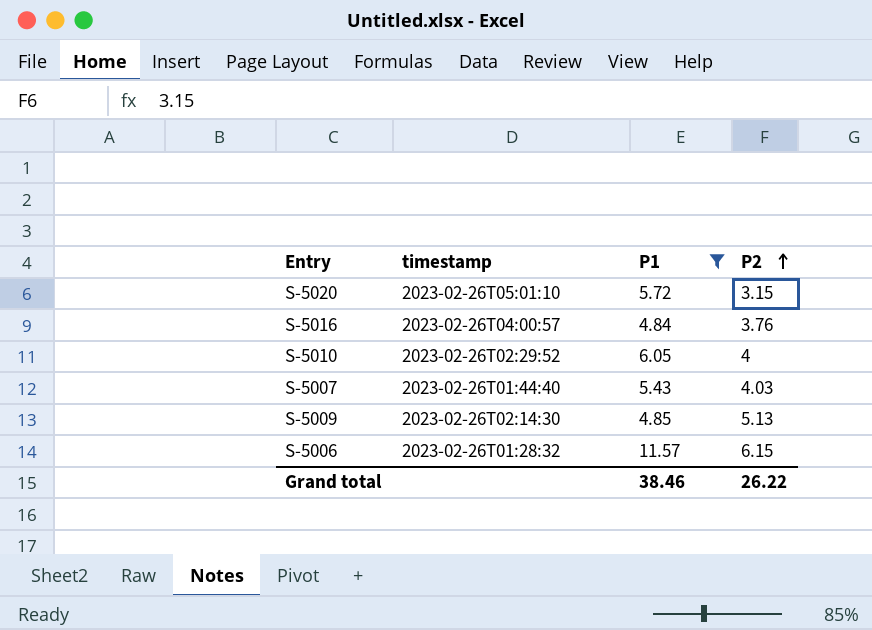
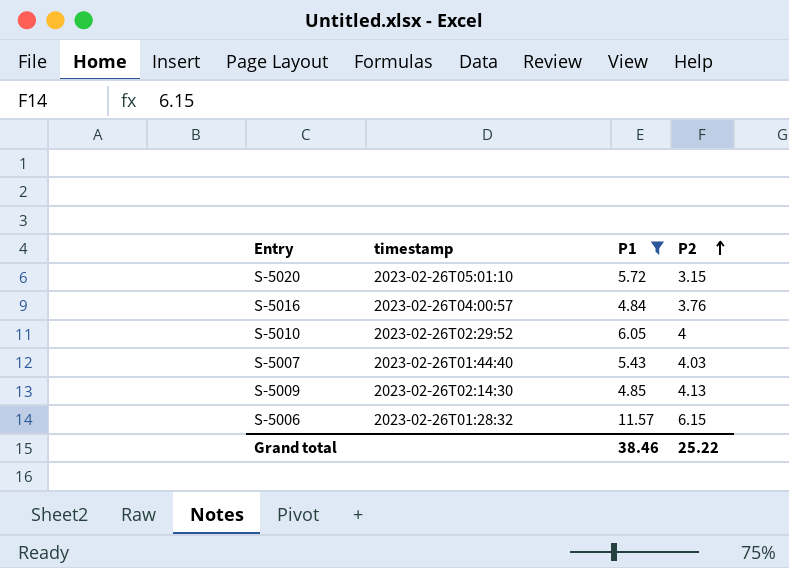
S-5009 | P2: 5.13 -> 4.13
Grand total | P2: 26.22 -> 25.22

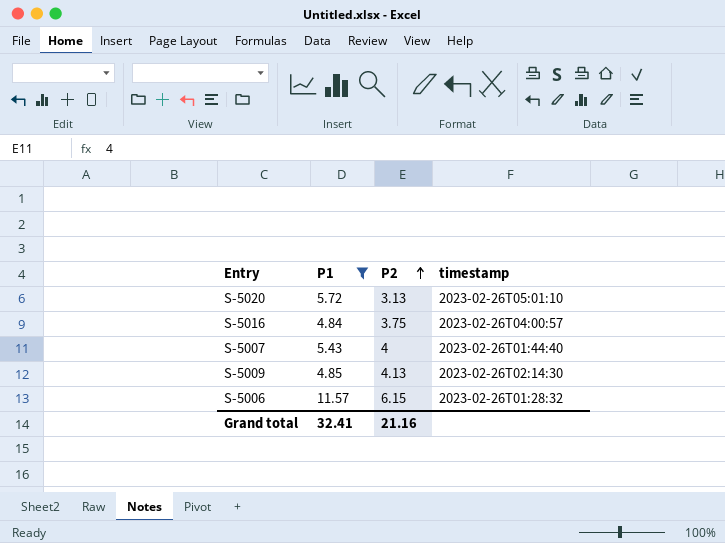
column timestamp | position: 2 -> 4
row S-5010: 2023-02-26T02:29:52 | 6.05 | 4 -> none
S-5020 | P2: 3.15 -> 3.13
S-5016 | P2: 3.76 -> 3.75
S-5007 | P2: 4.03 -> 4
Grand total | P1: 38.46 -> 32.41
Grand total | P2: 25.22 -> 21.16

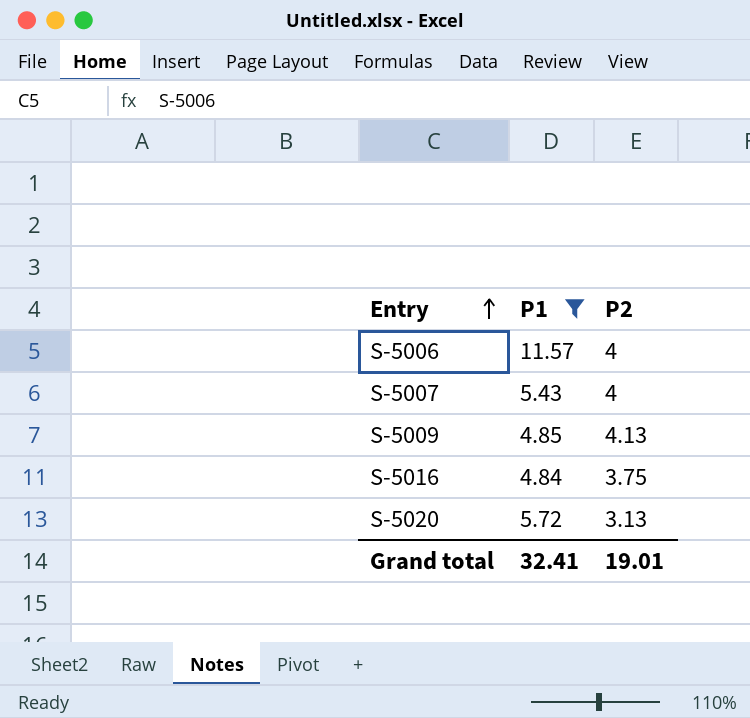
row order: P2 ascending -> Entry ascending
column timestamp | position: 4 -> none
S-5006 | P2: 6.15 -> 4
Grand total | P2: 21.16 -> 19.01

